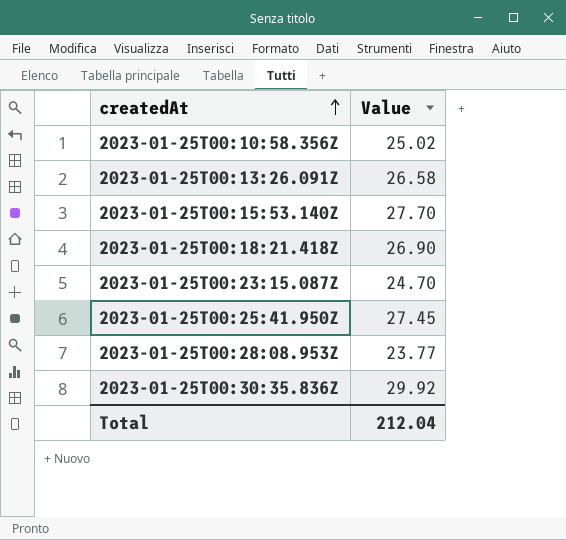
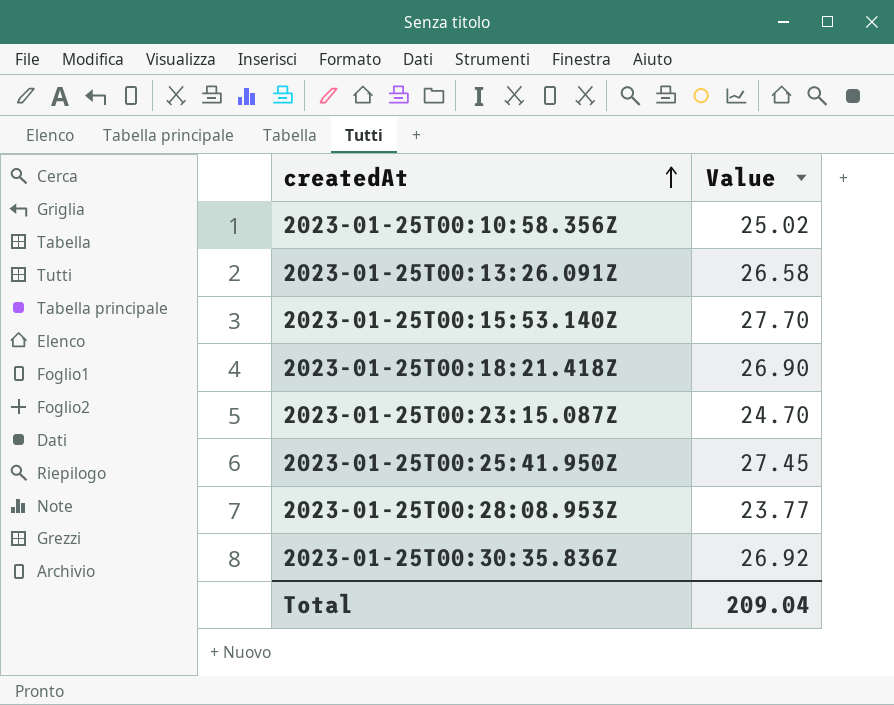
2023-01-25T00:30:35.836Z | Value: 29.92 -> 26.92
Total | Value: 212.04 -> 209.04

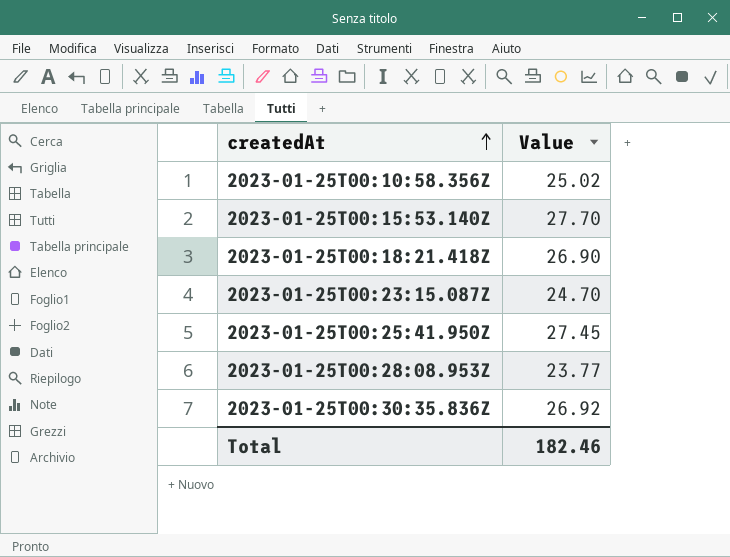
row 2023-01-25T00:13:26.091Z: 26.58 -> none
Total | Value: 209.04 -> 182.46

